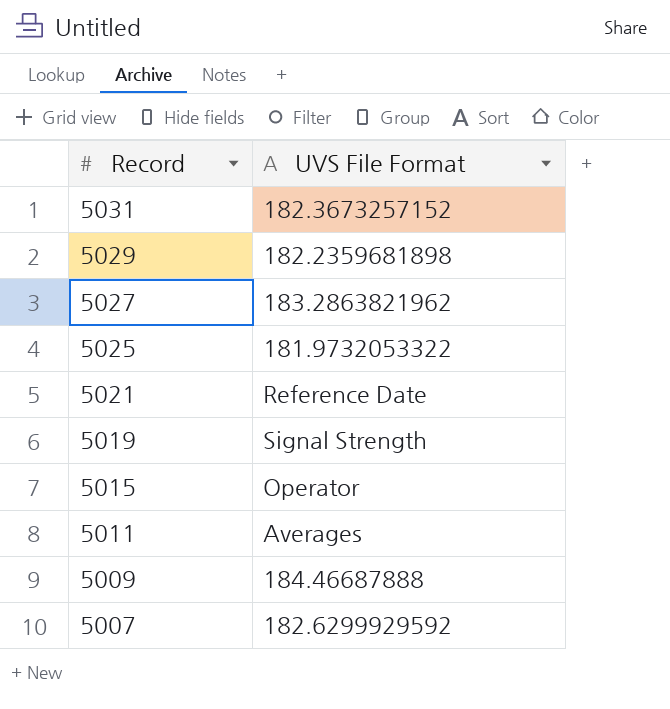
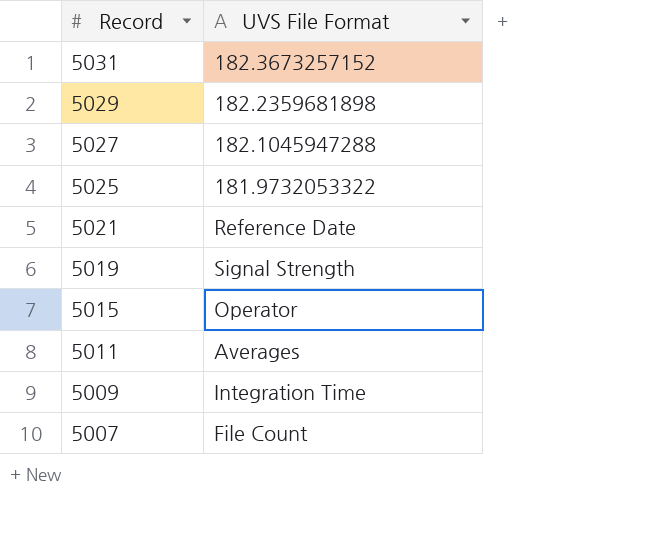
5027 | UVS File Format: 183.2863821962 -> 182.1045947288
5009 | UVS File Format: 184.46687888 -> Integration Time
5007 | UVS File Format: 182.6299929592 -> File Count

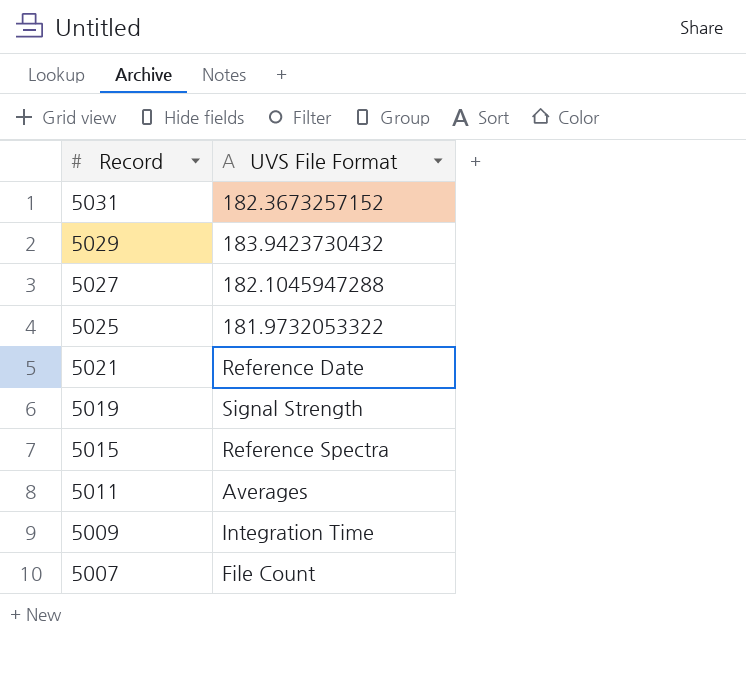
5029 | UVS File Format: 182.2359681898 -> 183.9423730432
5015 | UVS File Format: Operator -> Reference Spectra

